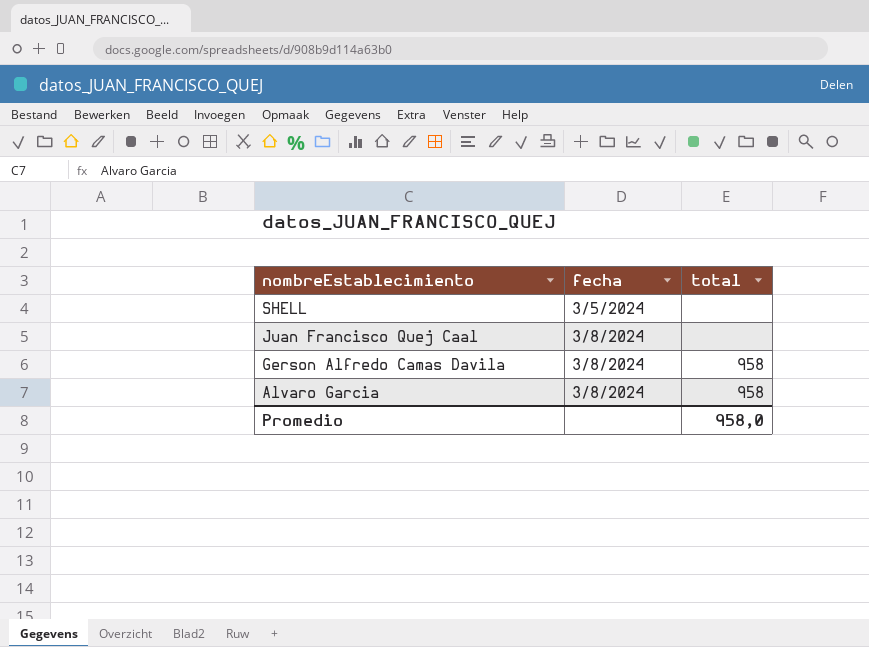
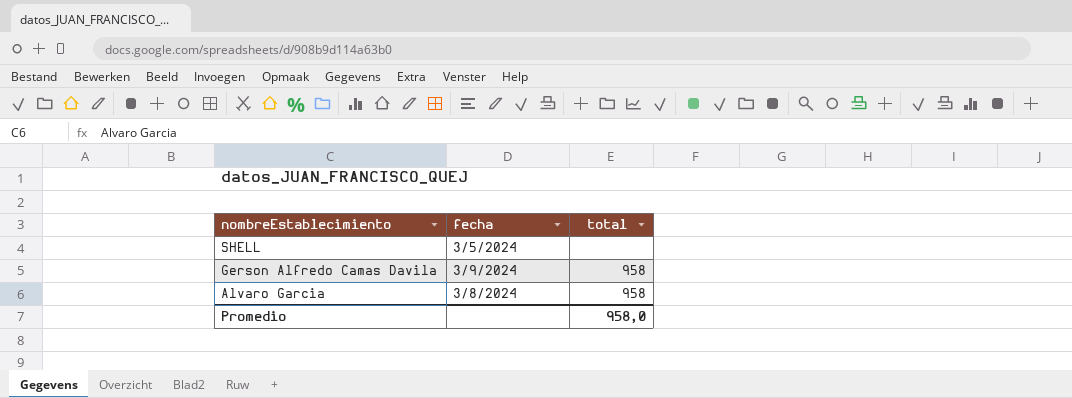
row Juan Francisco Quej Caal: 3/8/2024 | none -> none
Gerson Alfredo Camas Davila | fecha: 3/8/2024 -> 3/9/2024

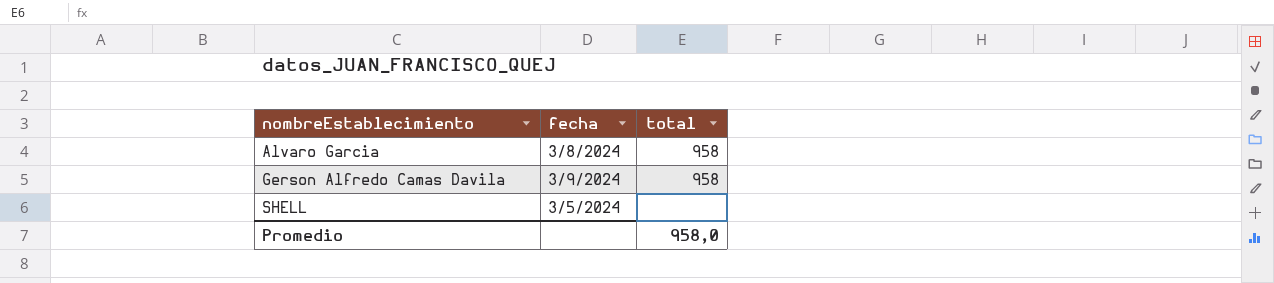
row order: nombreEstablecimiento descending -> nombreEstablecimiento ascending

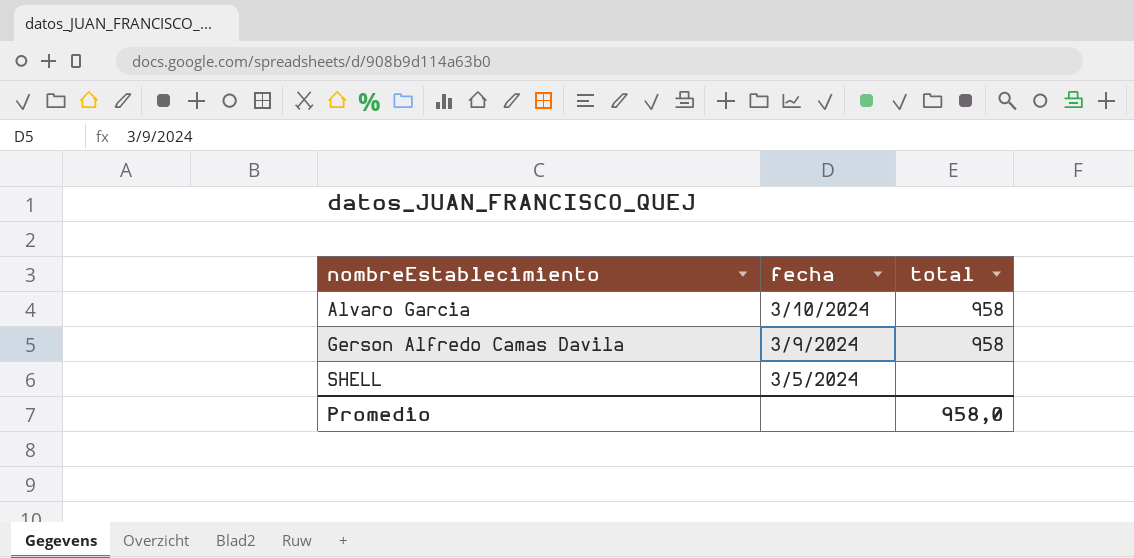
Alvaro Garcia | fecha: 3/8/2024 -> 3/10/2024

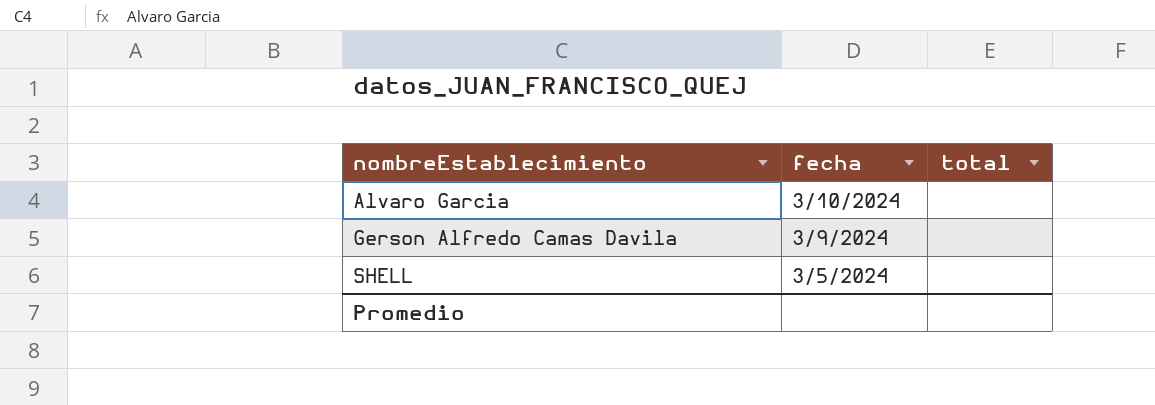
Alvaro Garcia | total: 958 -> none
Gerson Alfredo Camas Davila | total: 958 -> none
Promedio | total: 958,0 -> none

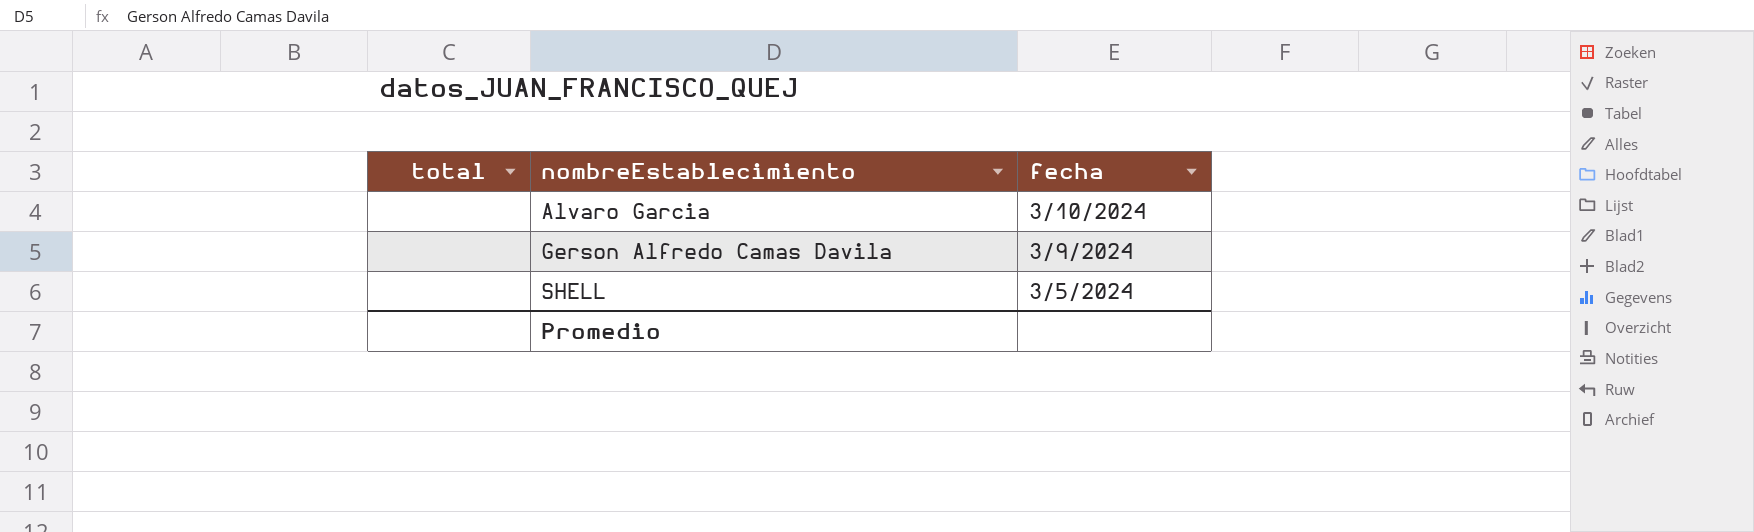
column total | position: 3 -> 1

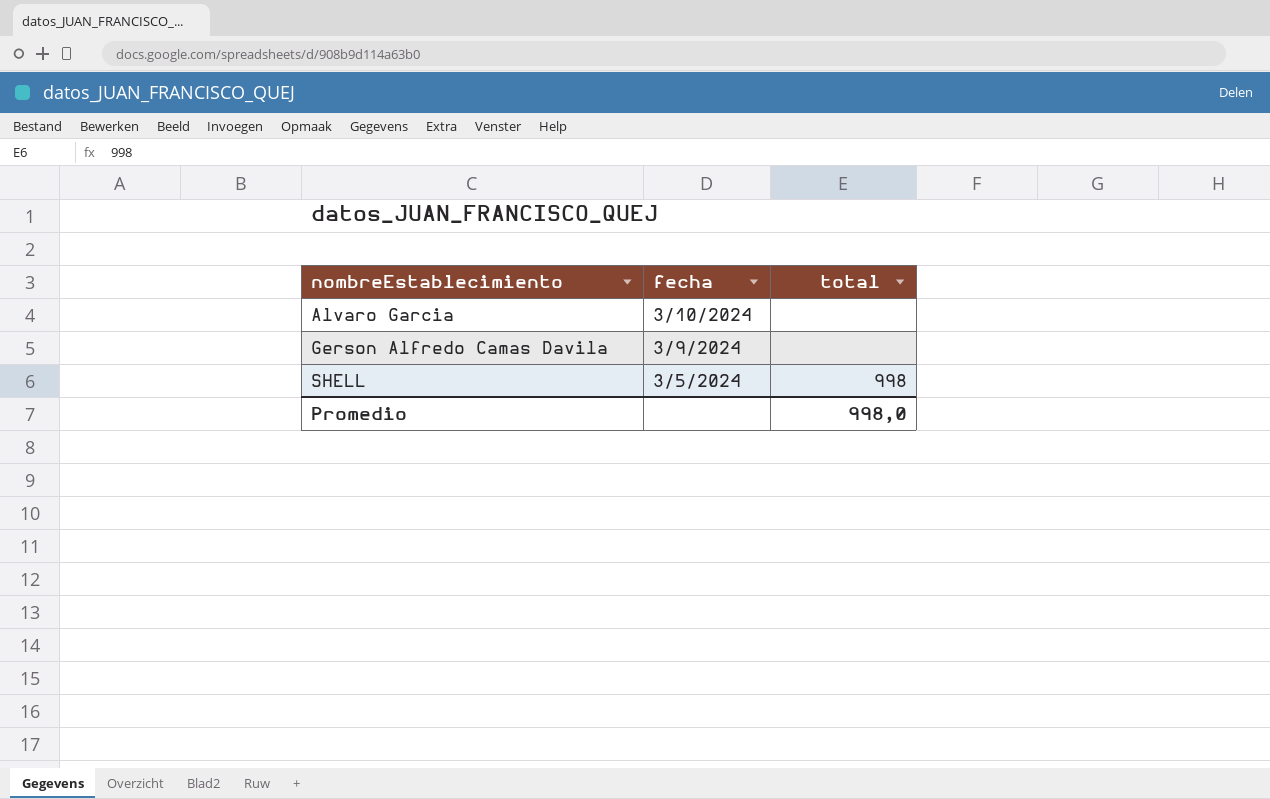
column total | position: 1 -> 3
SHELL | total: none -> 998
Promedio | total: none -> 998,0

